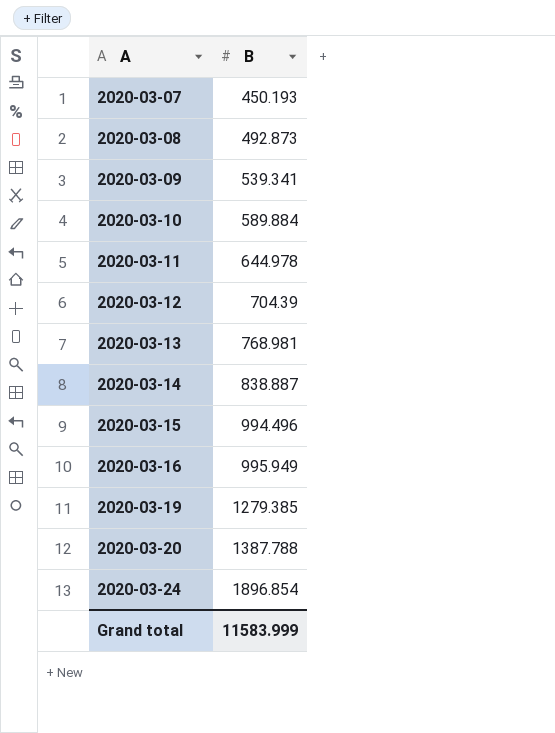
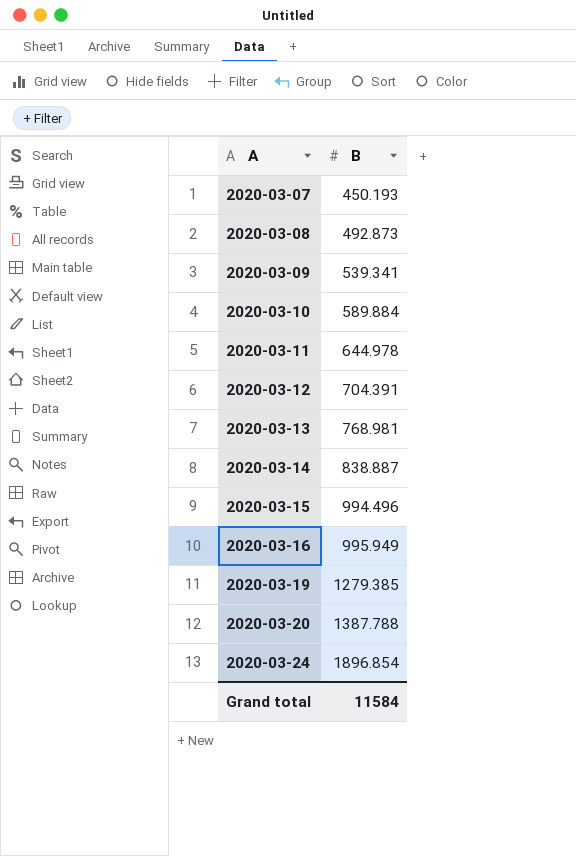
2020-03-12 | B: 704.39 -> 704.391
Grand total | B: 11583.999 -> 11584

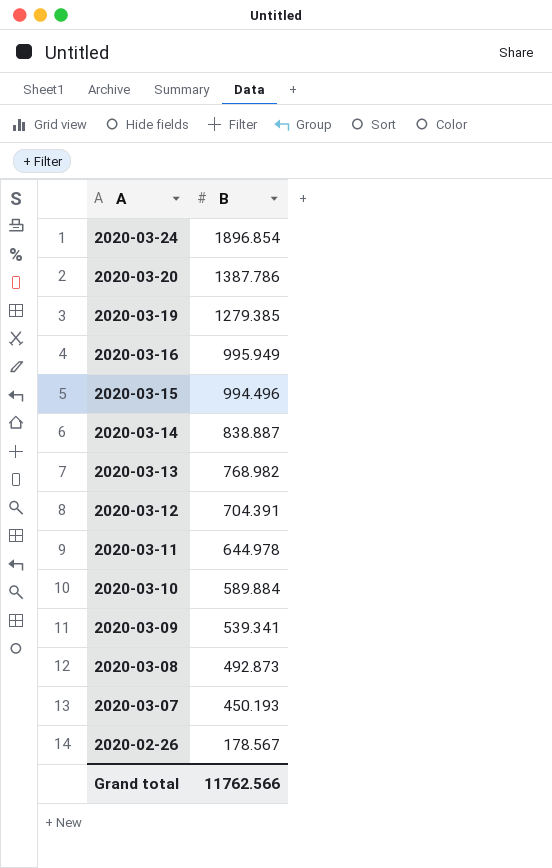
row order: A ascending -> A descending
2020-03-20 | B: 1387.788 -> 1387.786
2020-03-13 | B: 768.981 -> 768.982
row 2020-02-26: none -> 178.567
Grand total | B: 11584 -> 11762.566

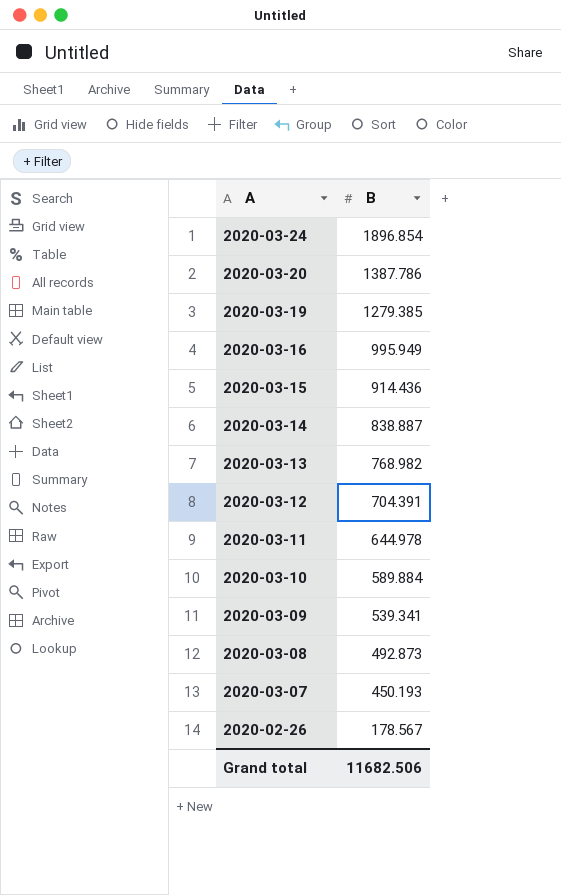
2020-03-15 | B: 994.496 -> 914.436
Grand total | B: 11762.566 -> 11682.506

